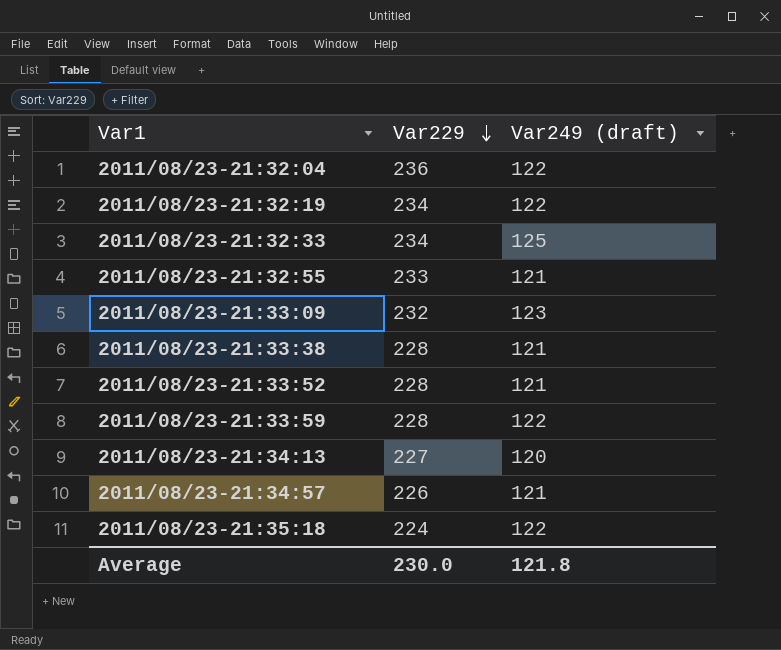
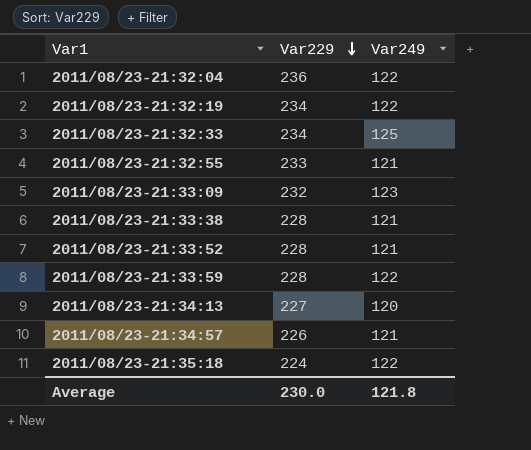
column name: Var249 (draft) -> Var249

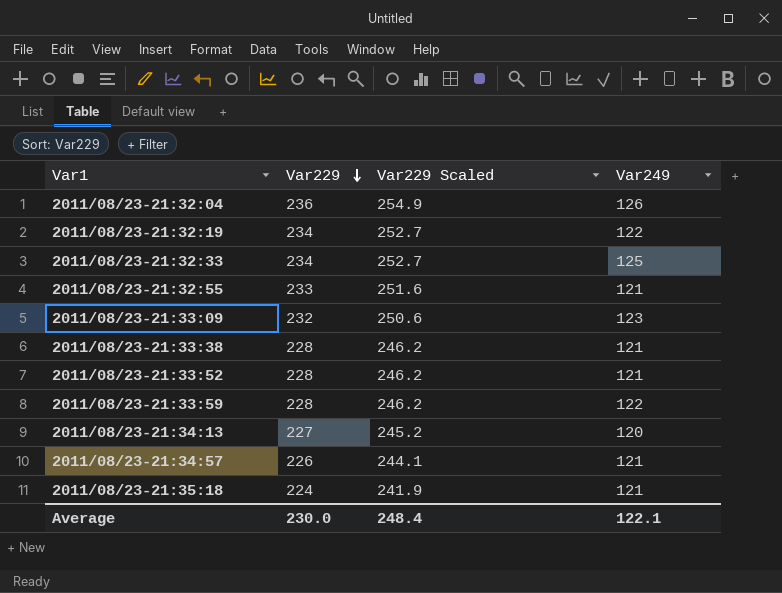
column Var229 Scaled | formula: none -> [Var229] * 1.08
2011/08/23-21:32:04 | Var249: 122 -> 126
2011/08/23-21:35:18 | Var249: 122 -> 121
Average | Var249: 121.8 -> 122.1

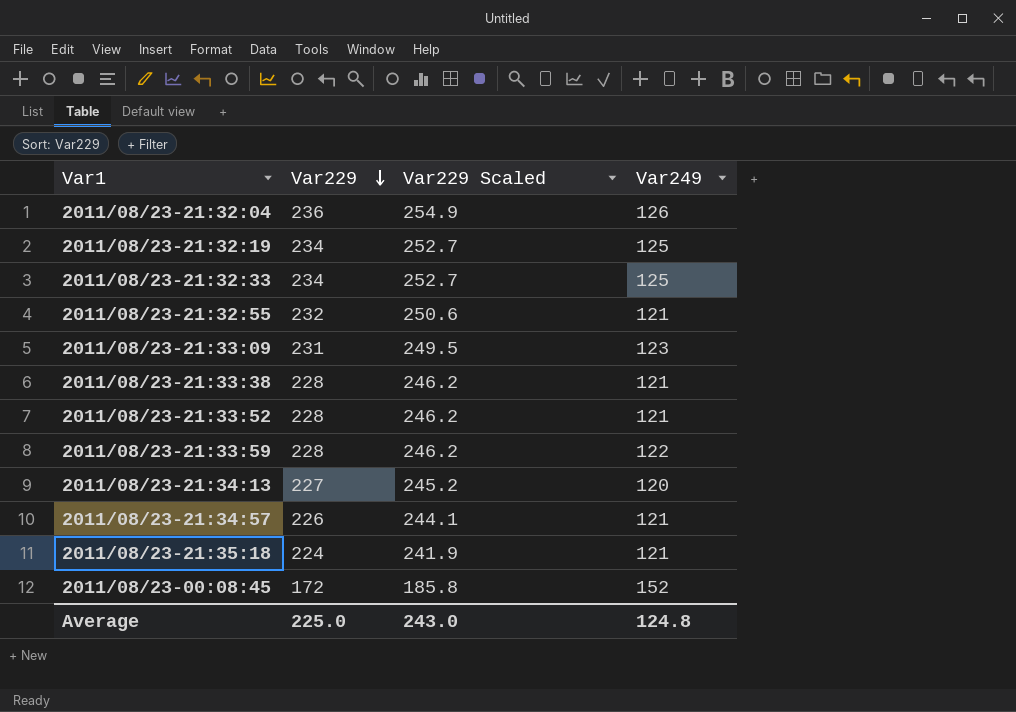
2011/08/23-21:32:19 | Var249: 122 -> 125
2011/08/23-21:32:55 | Var229: 233 -> 232
2011/08/23-21:32:55 | Var229 Scaled: 251.6 -> 250.6
2011/08/23-21:33:09 | Var229: 232 -> 231
2011/08/23-21:33:09 | Var229 Scaled: 250.6 -> 249.5
row 2011/08/23-00:08:45: none -> 172 | 185.8 | 152
Average | Var229: 230.0 -> 225.0
Average | Var229 Scaled: 248.4 -> 243.0
Average | Var249: 122.1 -> 124.8

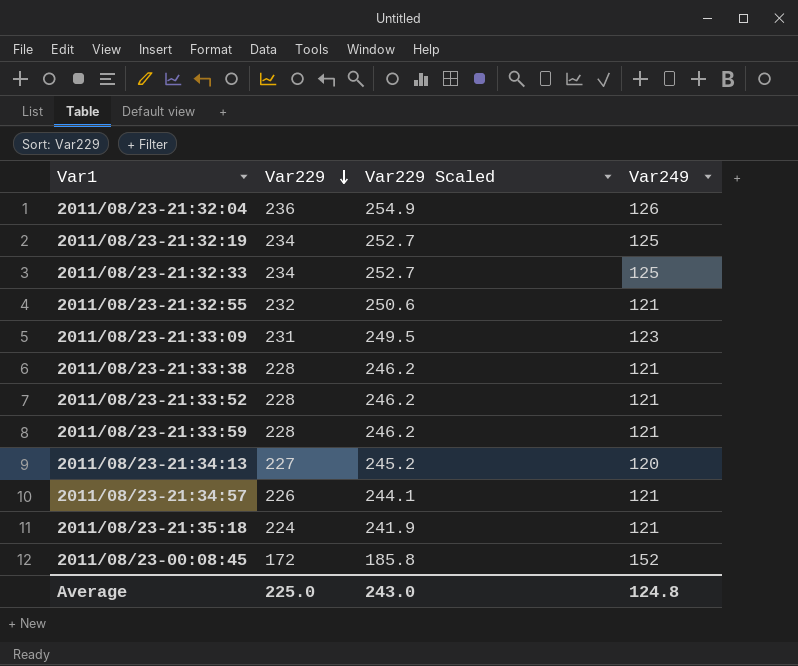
2011/08/23-21:33:59 | Var249: 122 -> 121

